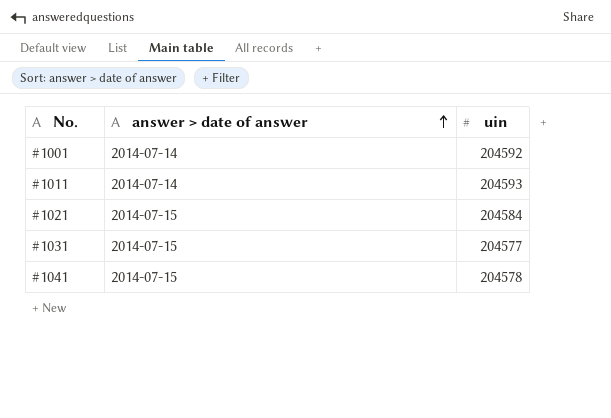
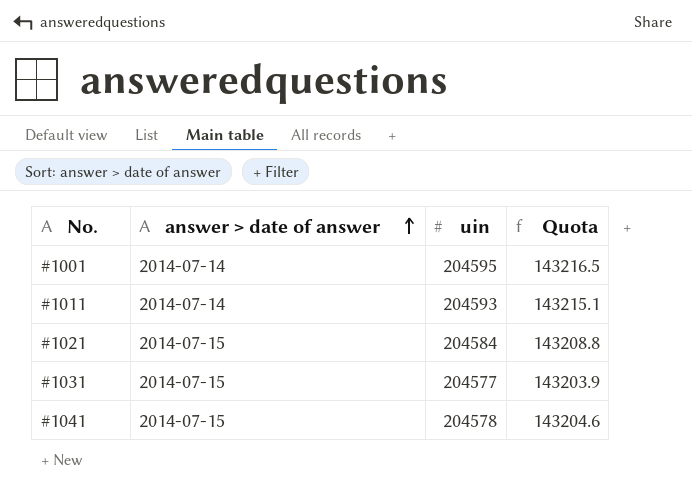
column Quota | formula: none -> [uin] * 0.7
#1001 | uin: 204592 -> 204595

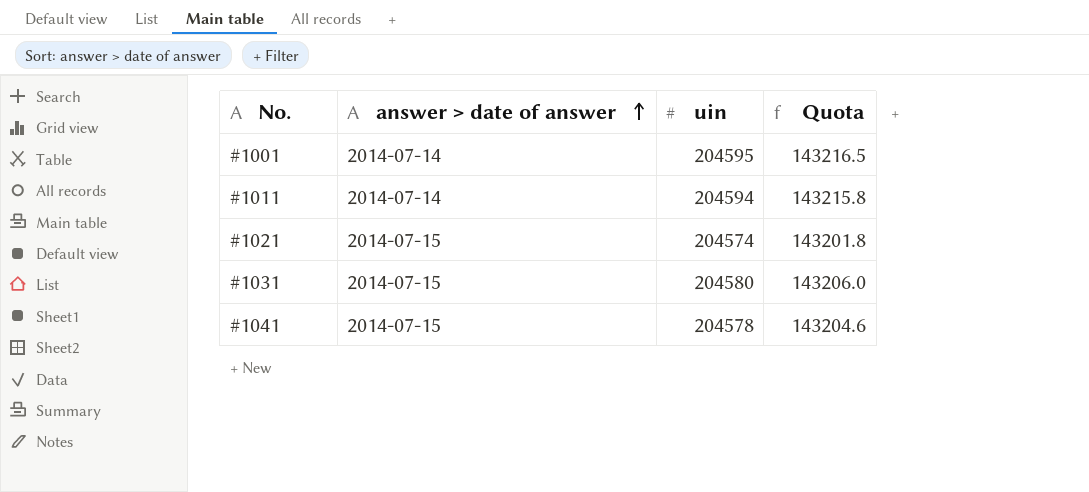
#1011 | uin: 204593 -> 204594
#1011 | Quota: 143215.1 -> 143215.8
#1021 | uin: 204584 -> 204574
#1021 | Quota: 143208.8 -> 143201.8
#1031 | uin: 204577 -> 204580
#1031 | Quota: 143203.9 -> 143206.0

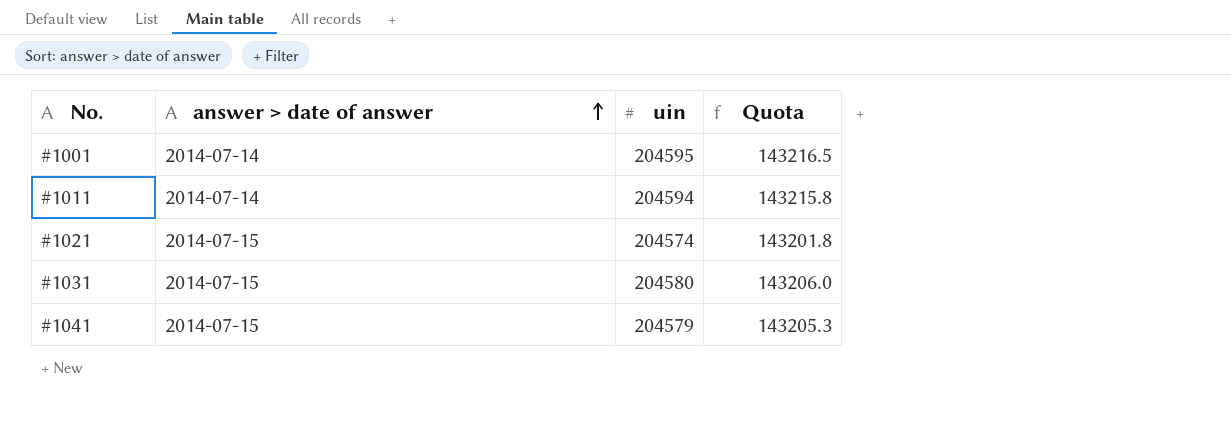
#1041 | uin: 204578 -> 204579
#1041 | Quota: 143204.6 -> 143205.3

